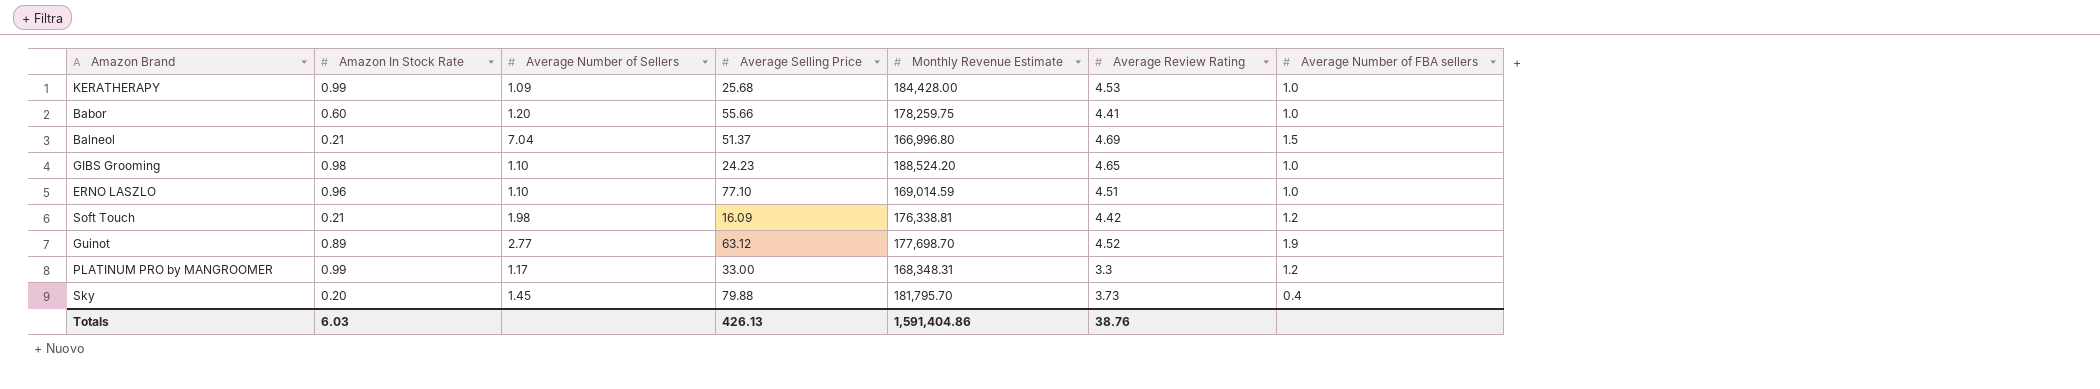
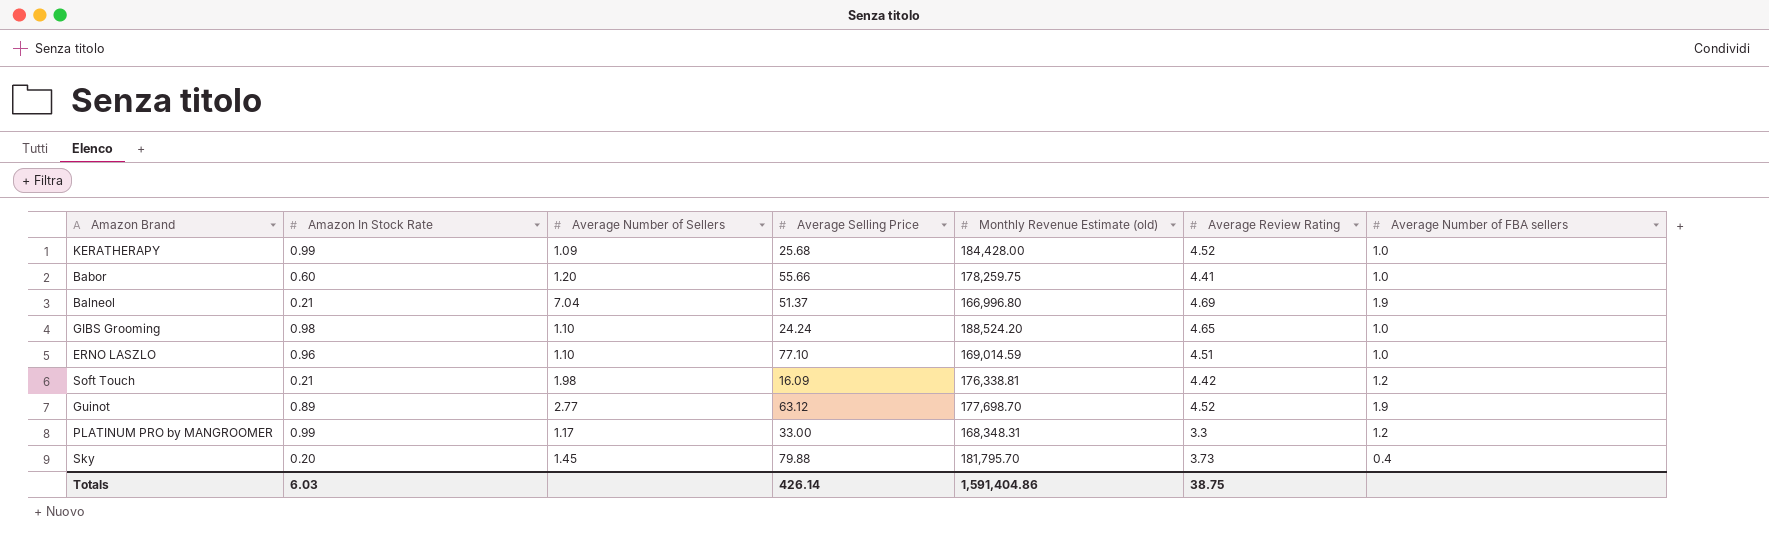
column name: Monthly Revenue Estimate -> Monthly Revenue Estimate (old)
KERATHERAPY | Average Review Rating: 4.53 -> 4.52
Balneol | Average Number of FBA sellers: 1.5 -> 1.9
GIBS Grooming | Average Selling Price: 24.23 -> 24.24
Totals | Average Selling Price: 426.13 -> 426.14
Totals | Average Review Rating: 38.76 -> 38.75

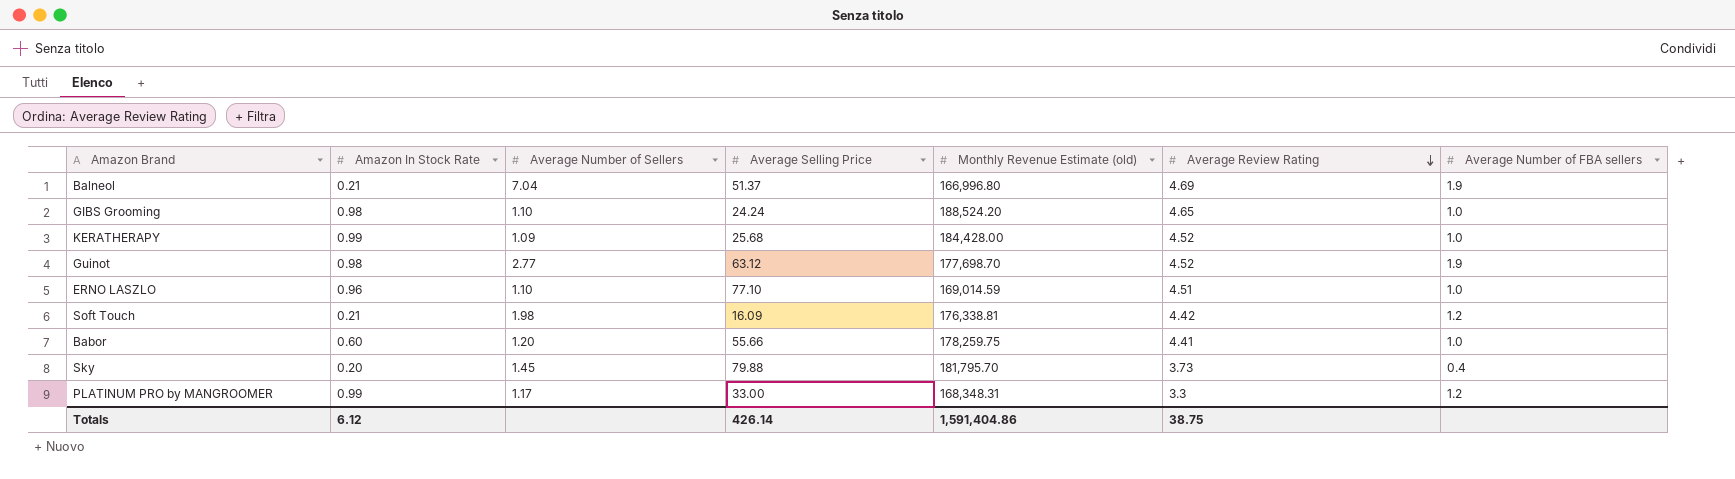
row order: none -> Average Review Rating descending
Guinot | Amazon In Stock Rate: 0.89 -> 0.98
Totals | Amazon In Stock Rate: 6.03 -> 6.12

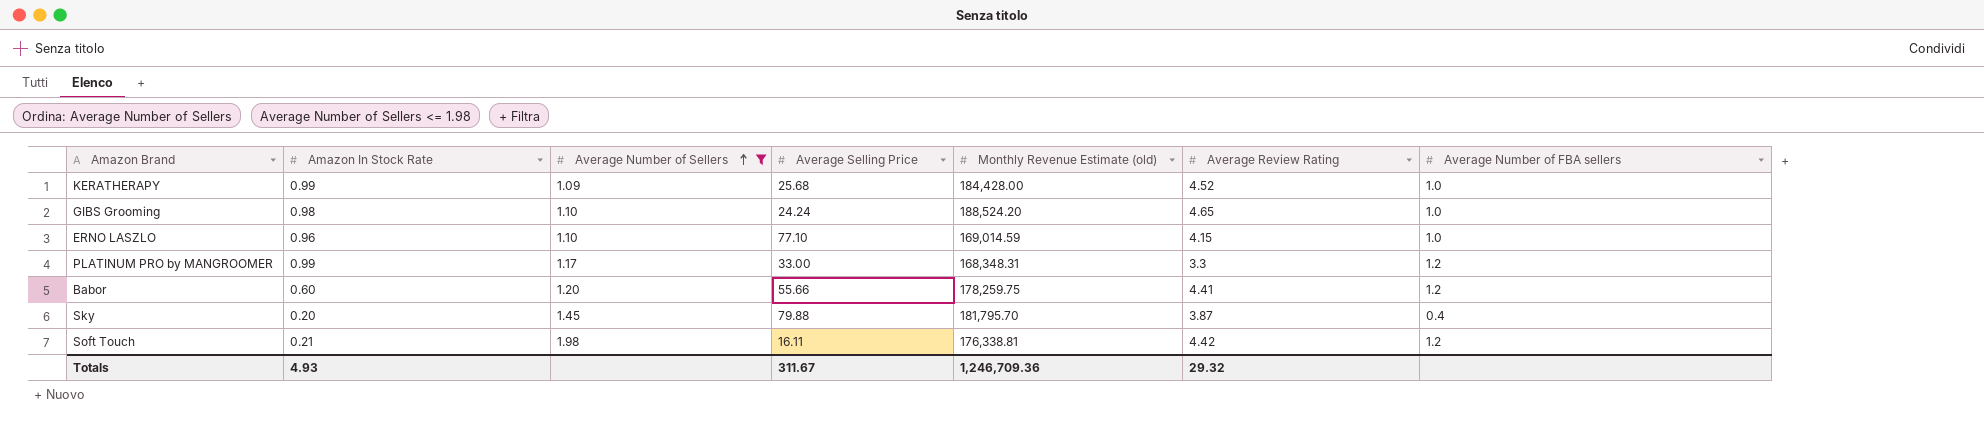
filter: none -> Average Number of Sellers <= 1.98
row order: Average Review Rating descending -> Average Number of Sellers ascending
ERNO LASZLO | Average Review Rating: 4.51 -> 4.15
Babor | Average Number of FBA sellers: 1.0 -> 1.2
Sky | Average Review Rating: 3.73 -> 3.87
Soft Touch | Average Selling Price: 16.09 -> 16.11
Totals | Amazon In Stock Rate: 6.12 -> 4.93
Totals | Average Selling Price: 426.14 -> 311.67
Totals | Monthly Revenue Estimate (old): 1,591,404.86 -> 1,246,709.36
Totals | Average Review Rating: 38.75 -> 29.32

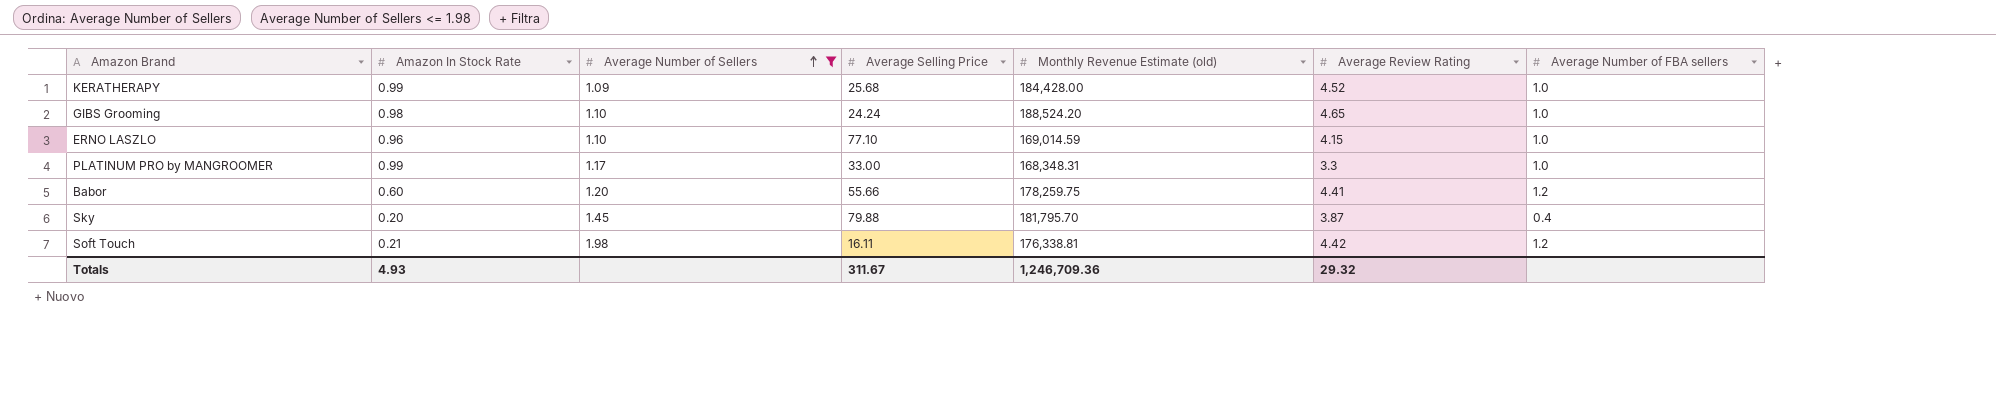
PLATINUM PRO by MANGROOMER | Average Number of FBA sellers: 1.2 -> 1.0

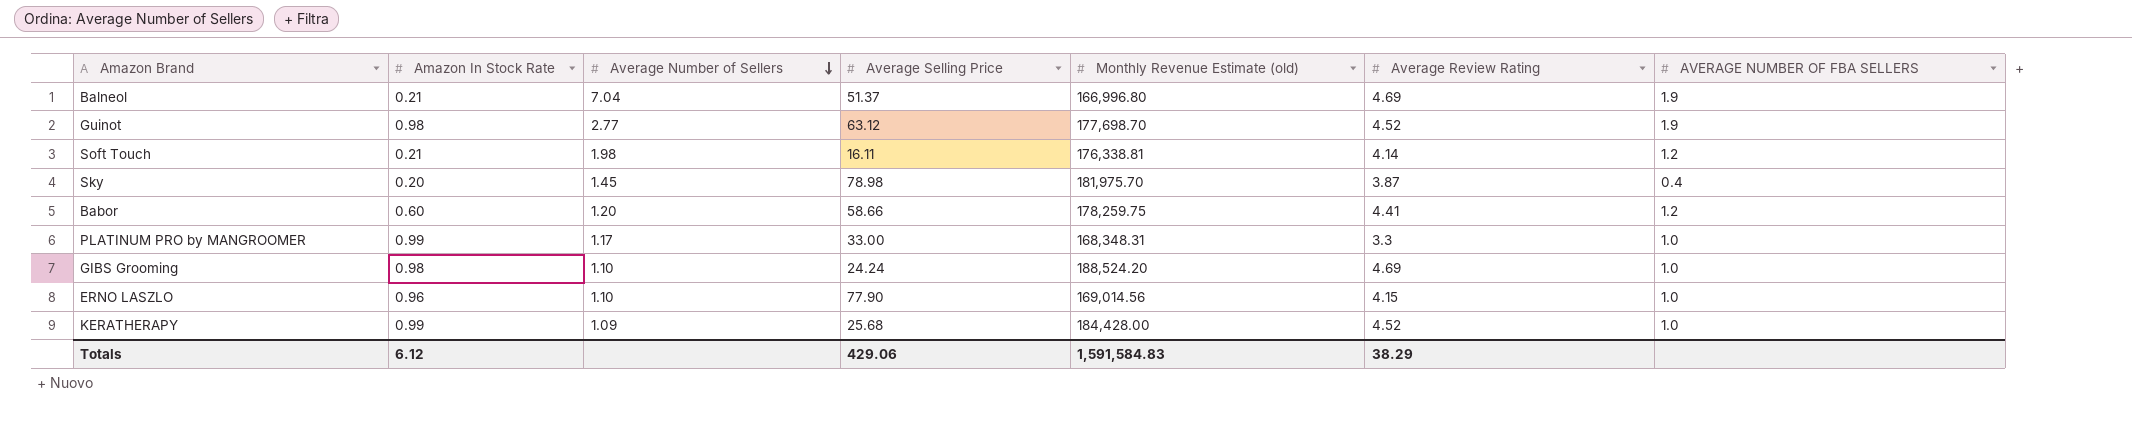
filter: Average Number of Sellers <= 1.98 -> none
row order: Average Number of Sellers ascending -> Average Number of Sellers descending
column name: Average Number of FBA sellers -> AVERAGE NUMBER OF FBA SELLERS
Soft Touch | Average Review Rating: 4.42 -> 4.14
Sky | Average Selling Price: 79.88 -> 78.98
Sky | Monthly Revenue Estimate (old): 181,795.70 -> 181,975.70
Babor | Average Selling Price: 55.66 -> 58.66
GIBS Grooming | Average Review Rating: 4.65 -> 4.69
ERNO LASZLO | Average Selling Price: 77.10 -> 77.90
ERNO LASZLO | Monthly Revenue Estimate (old): 169,014.59 -> 169,014.56
Totals | Amazon In Stock Rate: 4.93 -> 6.12
Totals | Average Selling Price: 311.67 -> 429.06
Totals | Monthly Revenue Estimate (old): 1,246,709.36 -> 1,591,584.83
Totals | Average Review Rating: 29.32 -> 38.29

